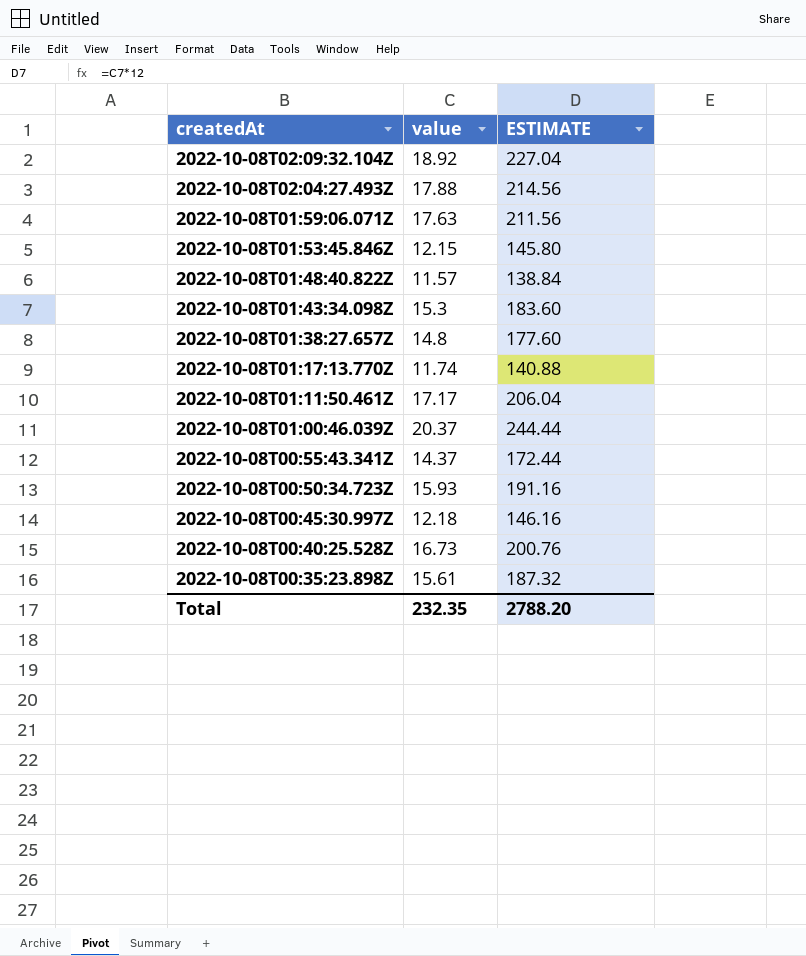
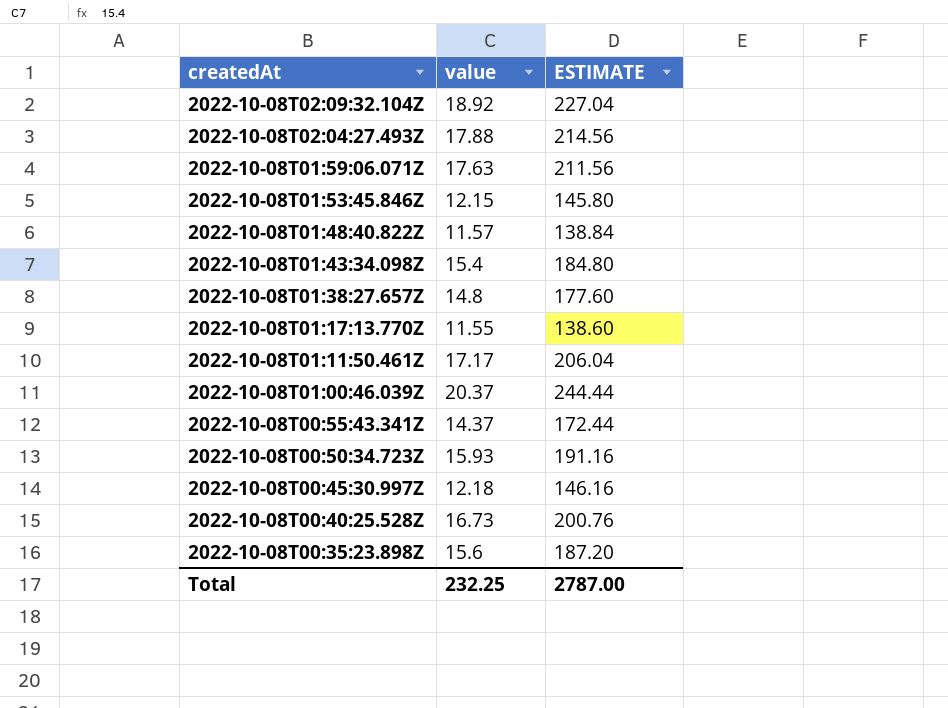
2022-10-08T01:43:34.098Z | value: 15.3 -> 15.4
2022-10-08T01:43:34.098Z | ESTIMATE: 183.60 -> 184.80
2022-10-08T01:17:13.770Z | value: 11.74 -> 11.55
2022-10-08T01:17:13.770Z | ESTIMATE: 140.88 -> 138.60
2022-10-08T00:35:23.898Z | value: 15.61 -> 15.6
2022-10-08T00:35:23.898Z | ESTIMATE: 187.32 -> 187.20
Total | value: 232.35 -> 232.25
Total | ESTIMATE: 2788.20 -> 2787.00

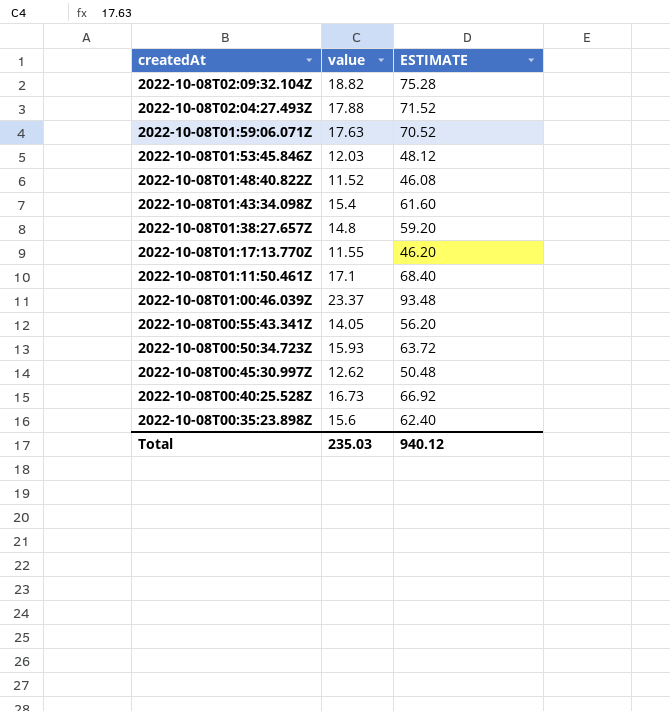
column ESTIMATE | formula: [value] * 12 -> [value] * 4
2022-10-08T02:09:32.104Z | value: 18.92 -> 18.82
2022-10-08T01:53:45.846Z | value: 12.15 -> 12.03
2022-10-08T01:48:40.822Z | value: 11.57 -> 11.52
2022-10-08T01:11:50.461Z | value: 17.17 -> 17.1
2022-10-08T01:00:46.039Z | value: 20.37 -> 23.37
2022-10-08T00:55:43.341Z | value: 14.37 -> 14.05
2022-10-08T00:45:30.997Z | value: 12.18 -> 12.62
Total | value: 232.25 -> 235.03
Total | ESTIMATE: 2787.00 -> 940.12

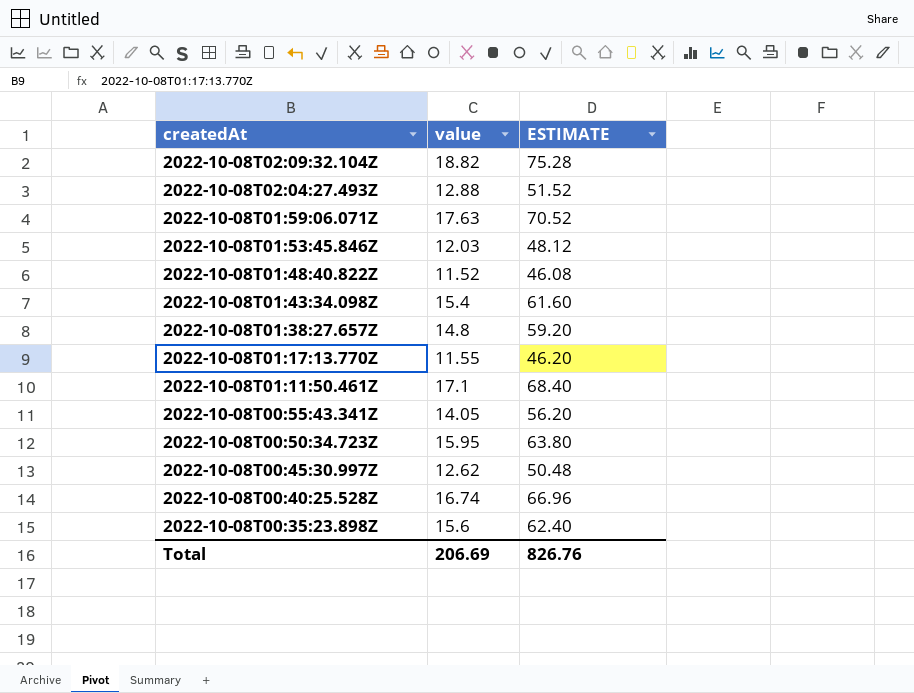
row 2022-10-08T01:00:46.039Z: 23.37 | 93.48 -> none
2022-10-08T02:04:27.493Z | value: 17.88 -> 12.88
2022-10-08T02:04:27.493Z | ESTIMATE: 71.52 -> 51.52
2022-10-08T00:50:34.723Z | value: 15.93 -> 15.95
2022-10-08T00:50:34.723Z | ESTIMATE: 63.72 -> 63.80
2022-10-08T00:40:25.528Z | value: 16.73 -> 16.74
2022-10-08T00:40:25.528Z | ESTIMATE: 66.92 -> 66.96
Total | value: 235.03 -> 206.69
Total | ESTIMATE: 940.12 -> 826.76

